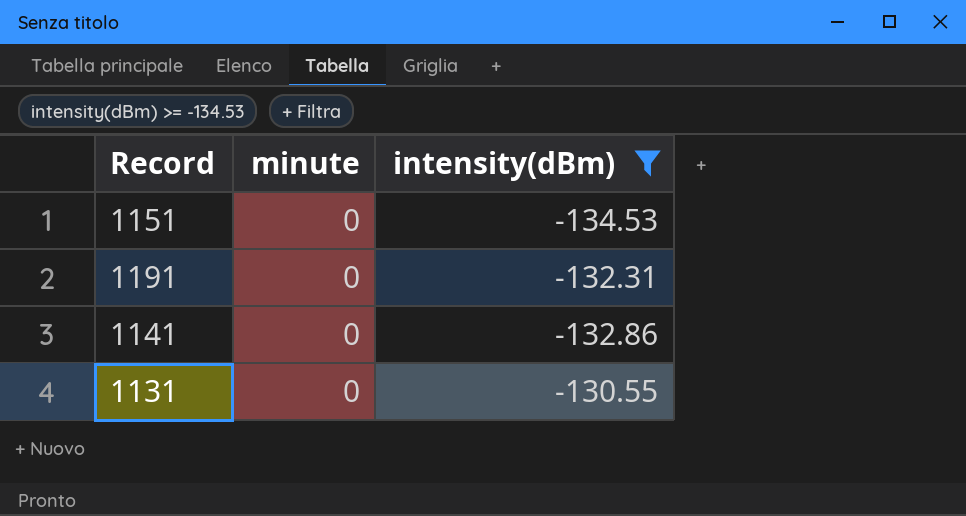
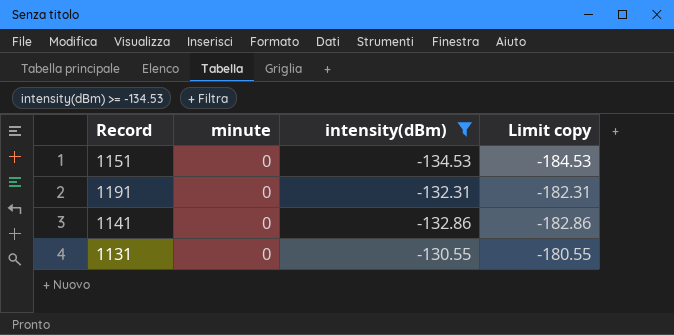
column Limit copy | formula: none -> [intensity(dBm)] - 50

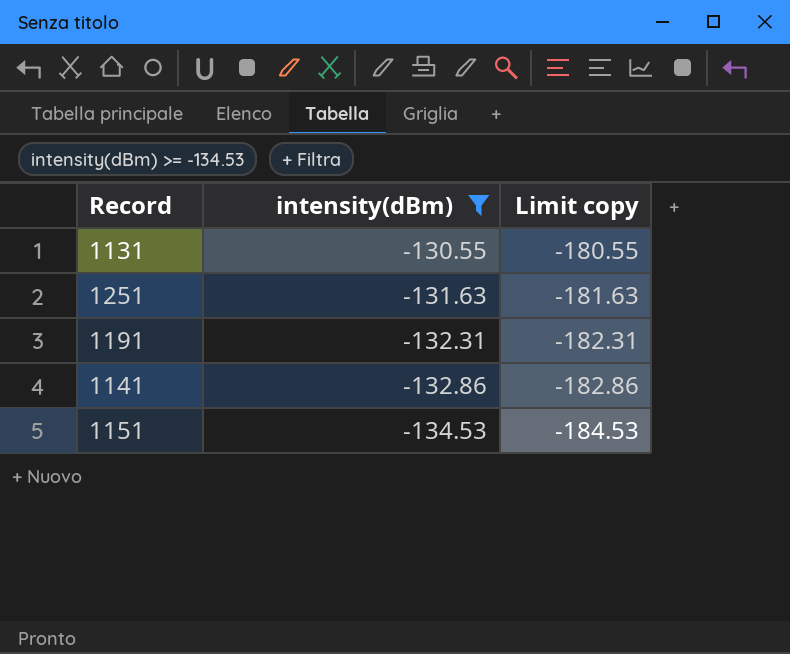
row order: none -> intensity(dBm) descending
column minute | position: 2 -> none
row 1251: none -> -131.63 | -181.63

